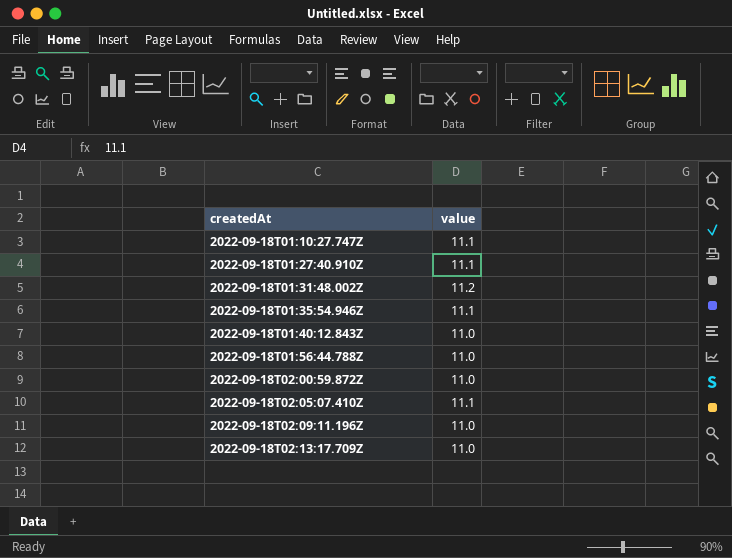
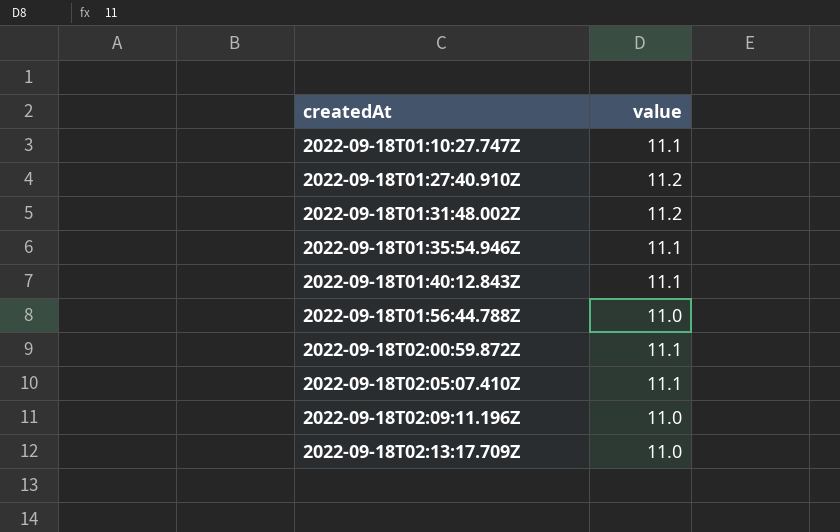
2022-09-18T01:27:40.910Z | value: 11.1 -> 11.2
2022-09-18T01:40:12.843Z | value: 11.0 -> 11.1
2022-09-18T02:00:59.872Z | value: 11.0 -> 11.1

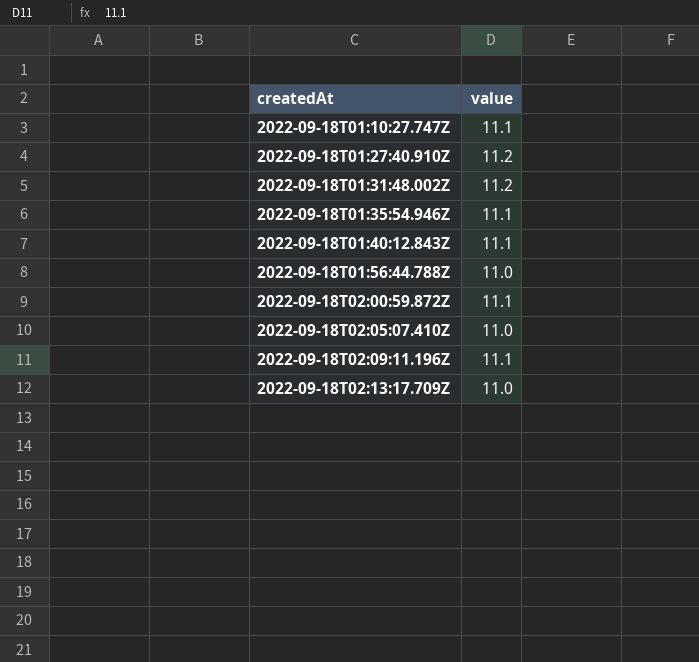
2022-09-18T02:05:07.410Z | value: 11.1 -> 11.0
2022-09-18T02:09:11.196Z | value: 11.0 -> 11.1

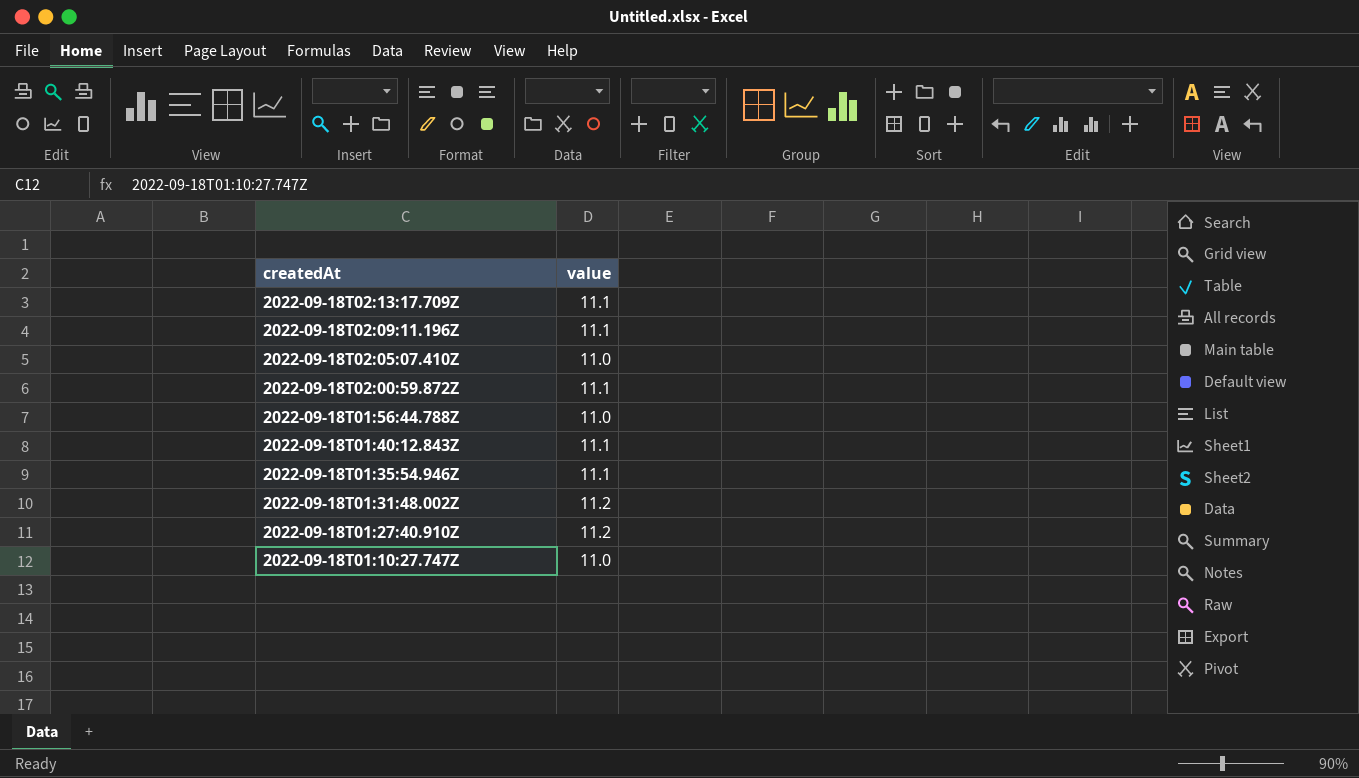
row order: createdAt ascending -> createdAt descending
2022-09-18T02:13:17.709Z | value: 11.0 -> 11.1
2022-09-18T01:10:27.747Z | value: 11.1 -> 11.0

